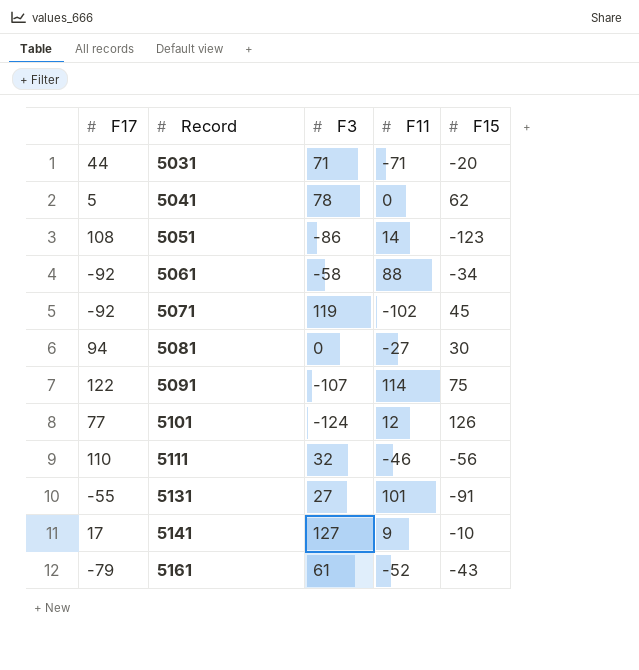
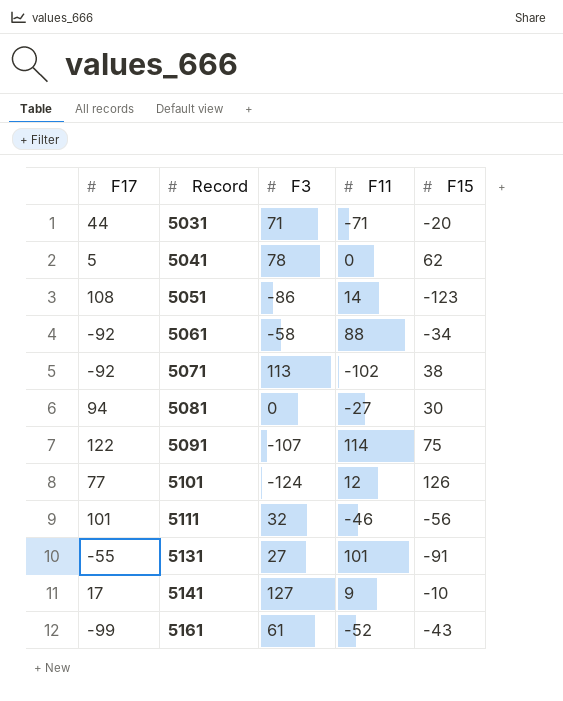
5071 | F3: 119 -> 113
5071 | F15: 45 -> 38
5111 | F17: 110 -> 101
5161 | F17: -79 -> -99

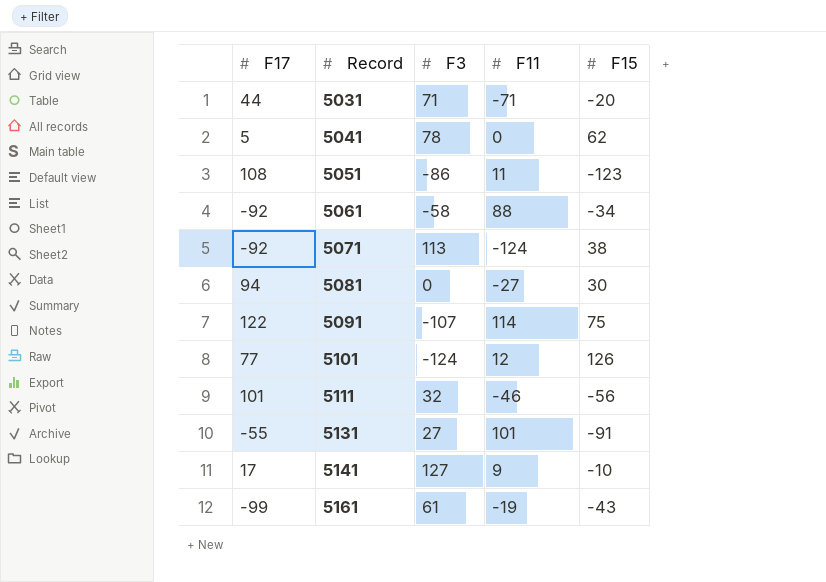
5051 | F11: 14 -> 11
5071 | F11: -102 -> -124
5161 | F11: -52 -> -19

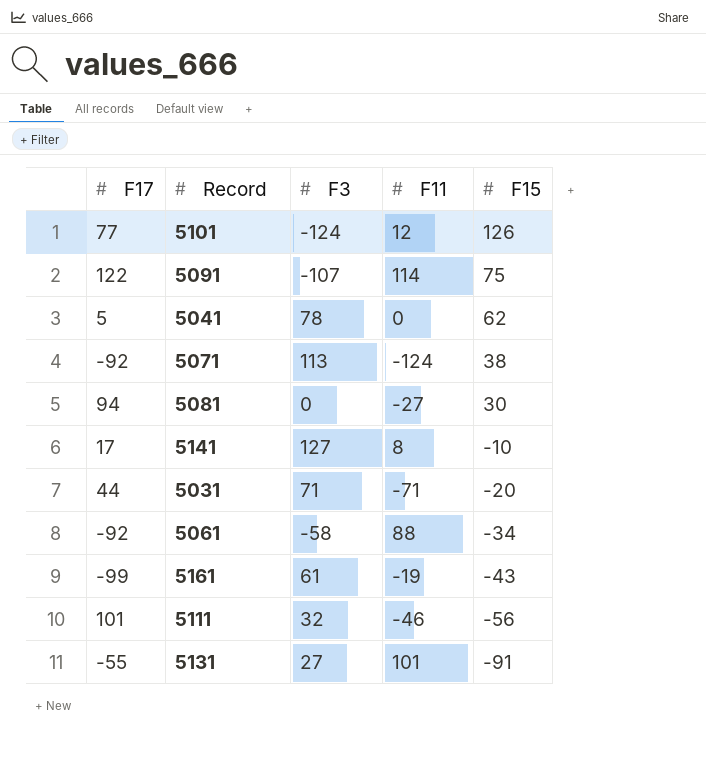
row order: Record ascending -> F15 descending
row 5051: 108 | -86 | 11 | -123 -> none
5141 | F11: 9 -> 8

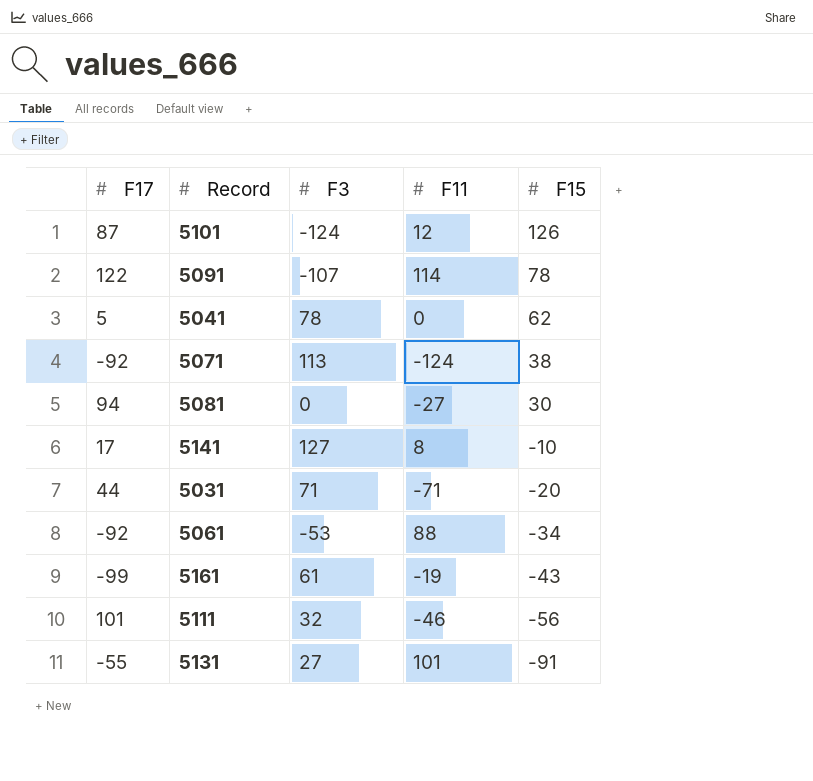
5101 | F17: 77 -> 87
5091 | F15: 75 -> 78
5061 | F3: -58 -> -53

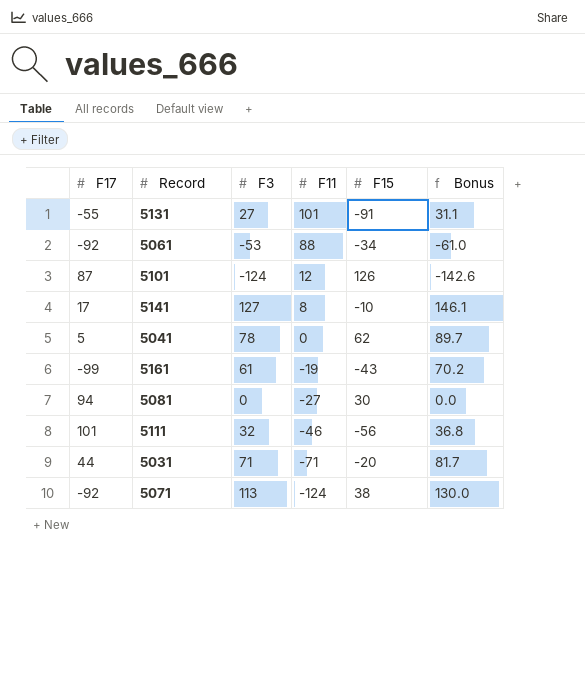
row order: F15 descending -> F11 descending
column Bonus | formula: none -> [F3] * 1.15
row 5091: 122 | -107 | 114 | 78 -> none

